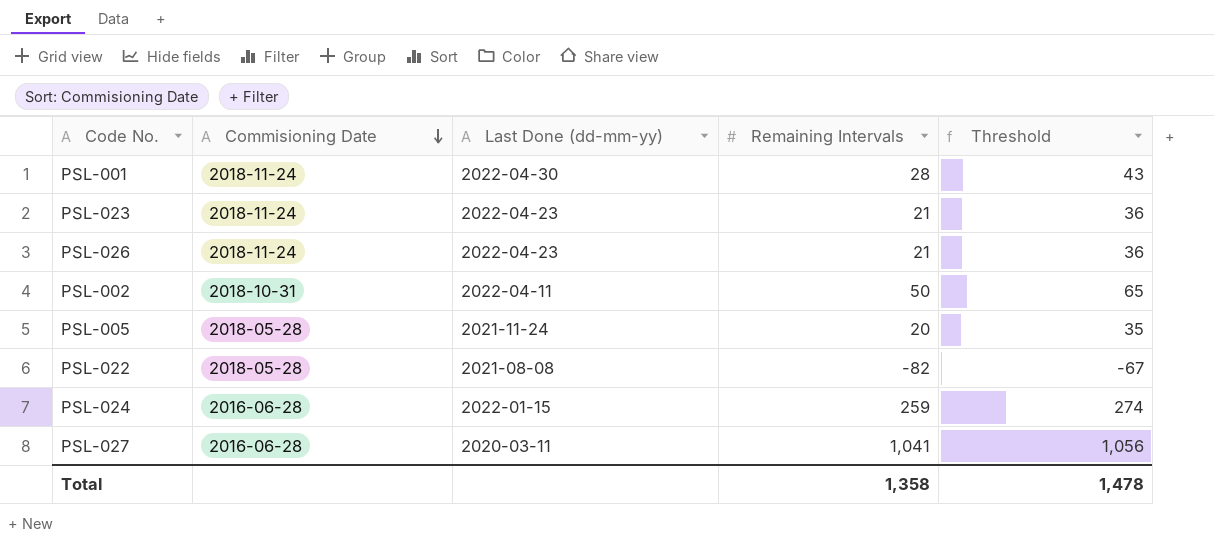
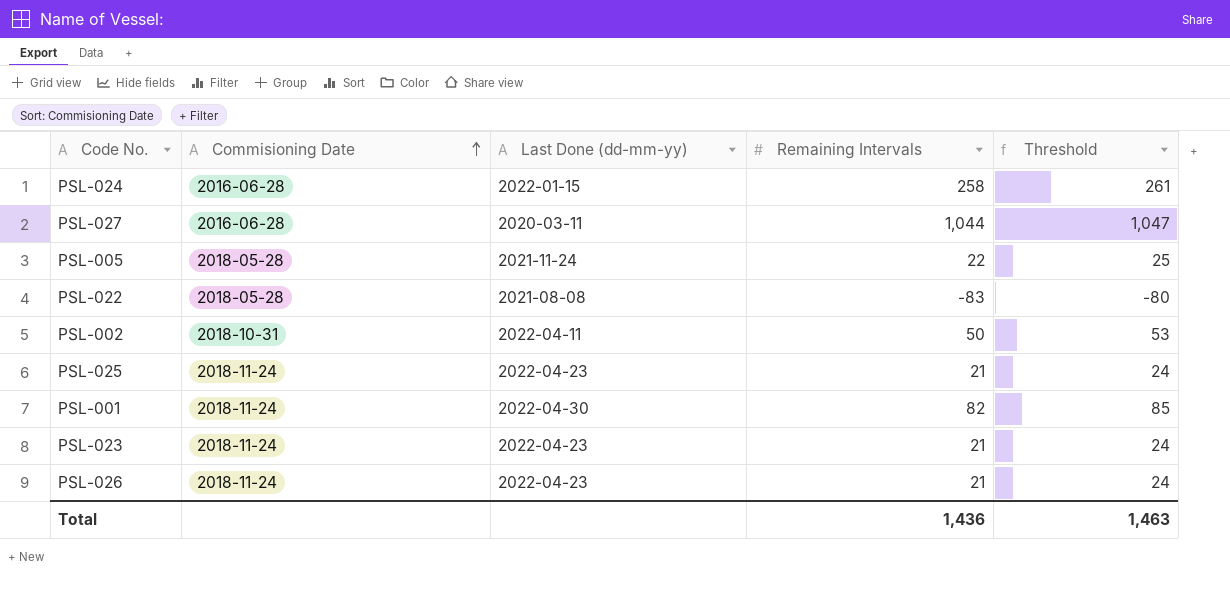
row order: Commisioning Date descending -> Commisioning Date ascending
column Threshold | formula: [Remaining Intervals] + 15 -> [Remaining Intervals] + 3
PSL-024 | Remaining Intervals: 259 -> 258
PSL-027 | Remaining Intervals: 1,041 -> 1,044
PSL-005 | Remaining Intervals: 20 -> 22
PSL-022 | Remaining Intervals: -82 -> -83
row PSL-025: none -> 2018-11-24 | 2022-04-23 | 21 | 24
PSL-001 | Remaining Intervals: 28 -> 82
Total | Remaining Intervals: 1,358 -> 1,436
Total | Threshold: 1,478 -> 1,463

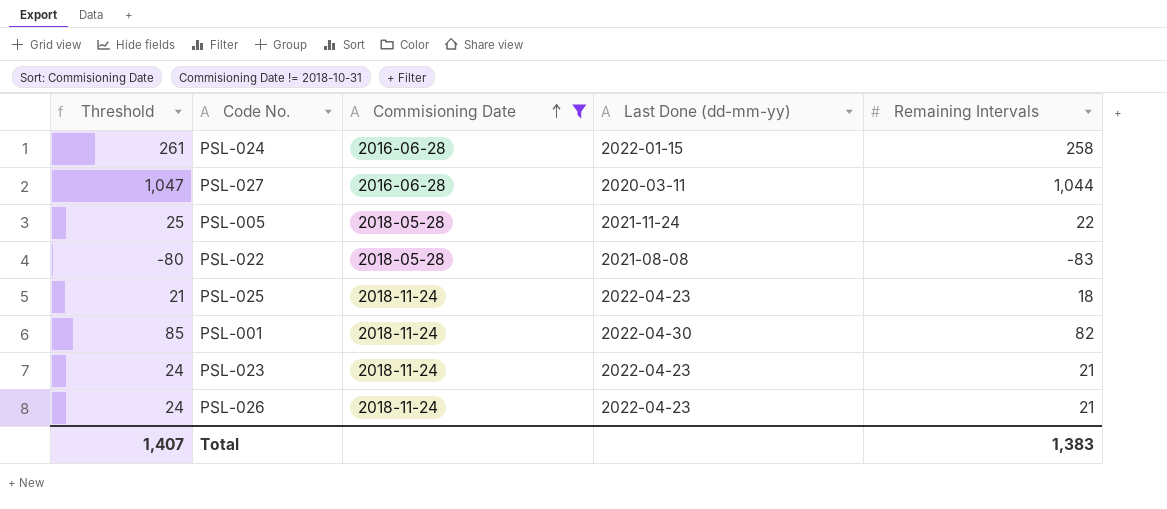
filter: none -> Commisioning Date != 2018-10-31
column Threshold | position: 5 -> 1
PSL-025 | Threshold: 24 -> 21
PSL-025 | Remaining Intervals: 21 -> 18
Total | Threshold: 1,463 -> 1,407
Total | Remaining Intervals: 1,436 -> 1,383

